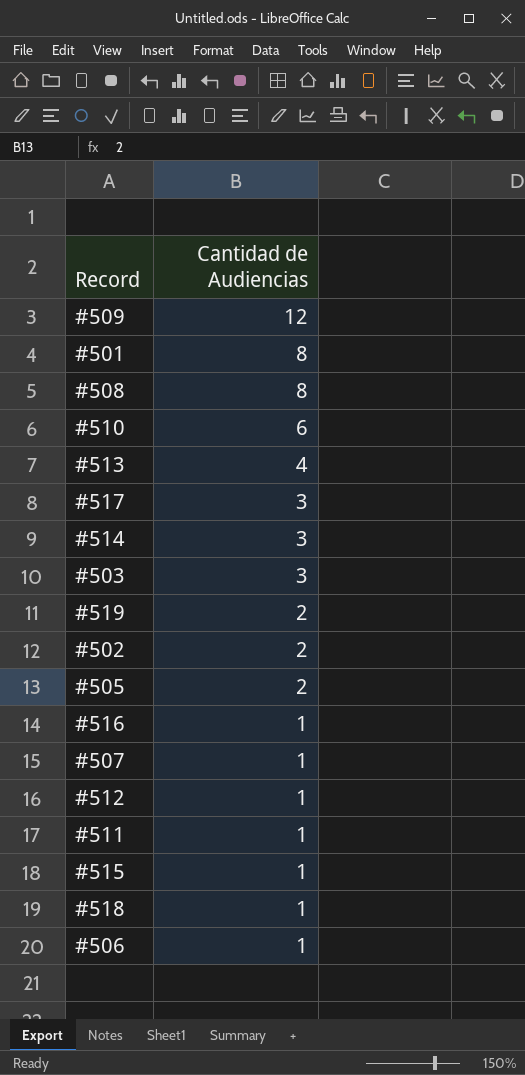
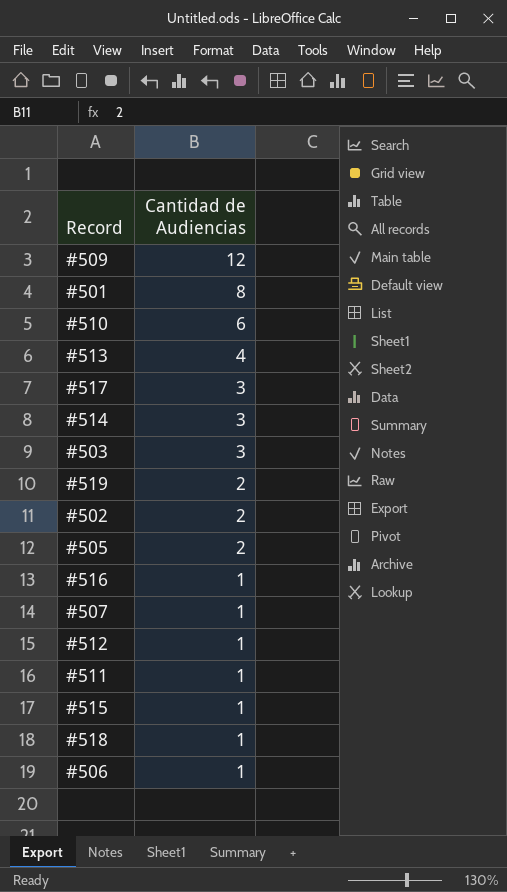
row #508: 8 -> none

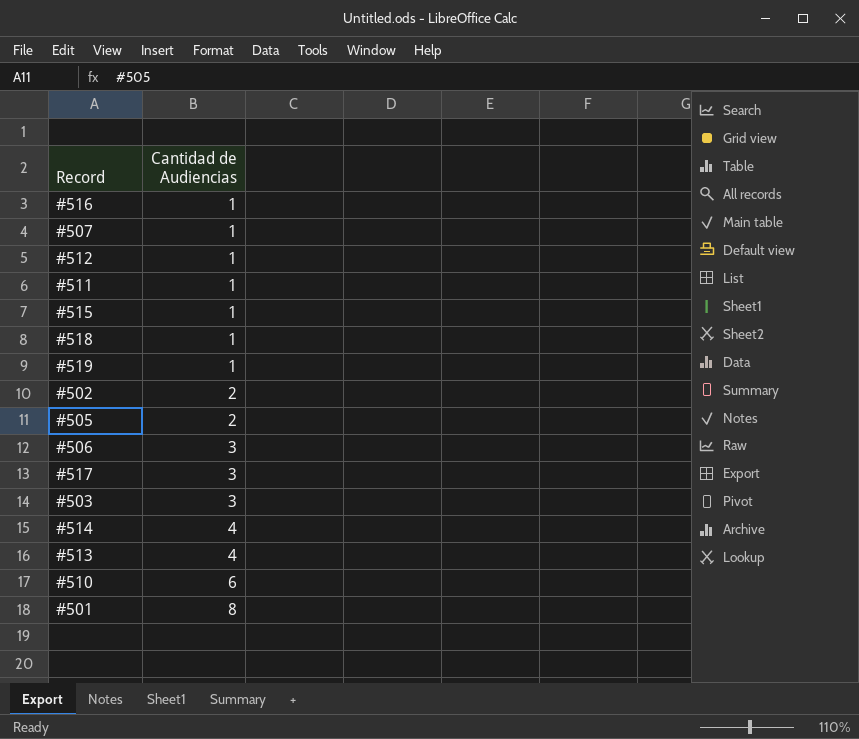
row order: Cantidad de Audiencias descending -> Cantidad de Audiencias ascending
row #509: 12 -> none
#519 | Cantidad de Audiencias: 2 -> 1
#506 | Cantidad de Audiencias: 1 -> 3
#514 | Cantidad de Audiencias: 3 -> 4

